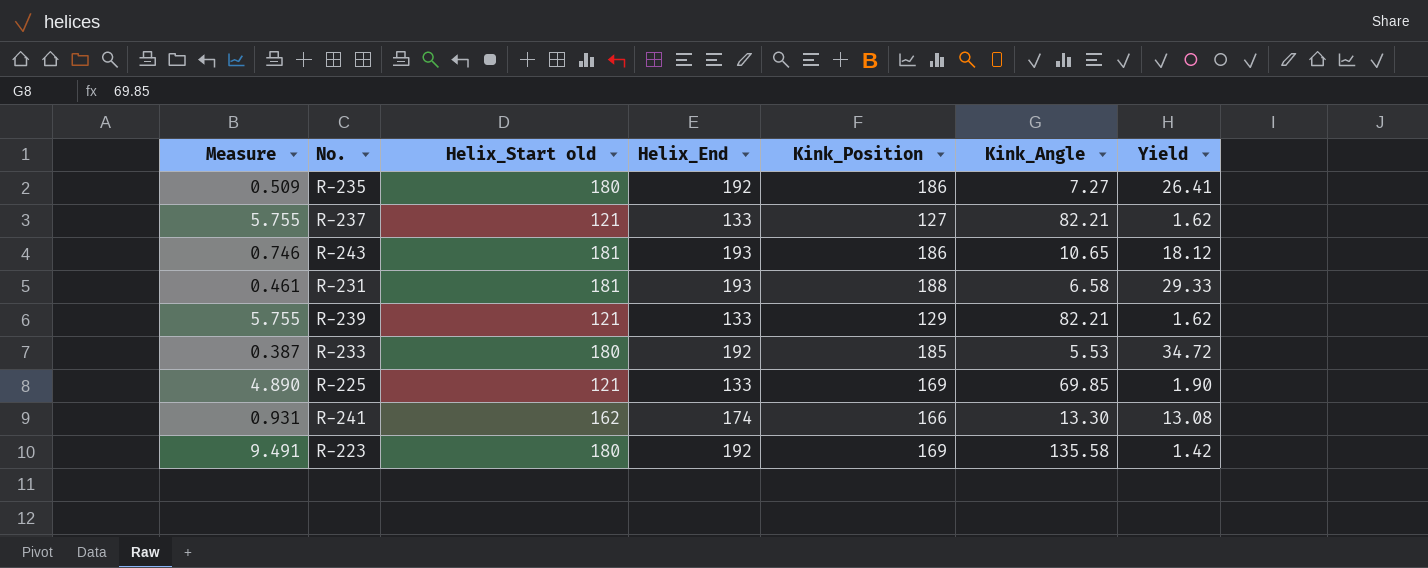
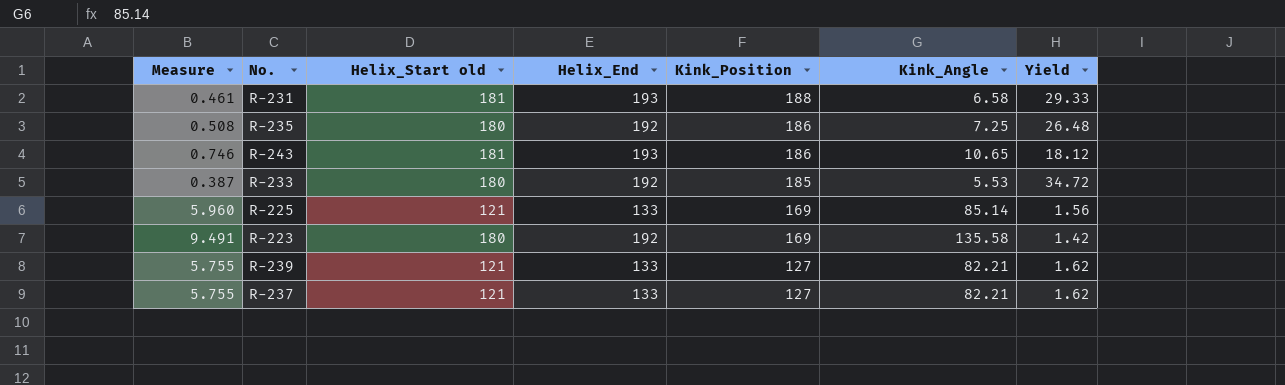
row order: none -> Kink_Position descending
row R-241: 0.931 | 162 | 174 | 166 | 13.30 | 13.08 -> none
R-235 | Measure: 0.509 -> 0.508
R-235 | Kink_Angle: 7.27 -> 7.25
R-235 | Yield: 26.41 -> 26.48
R-225 | Measure: 4.890 -> 5.960
R-225 | Kink_Angle: 69.85 -> 85.14
R-225 | Yield: 1.90 -> 1.56
R-239 | Kink_Position: 129 -> 127

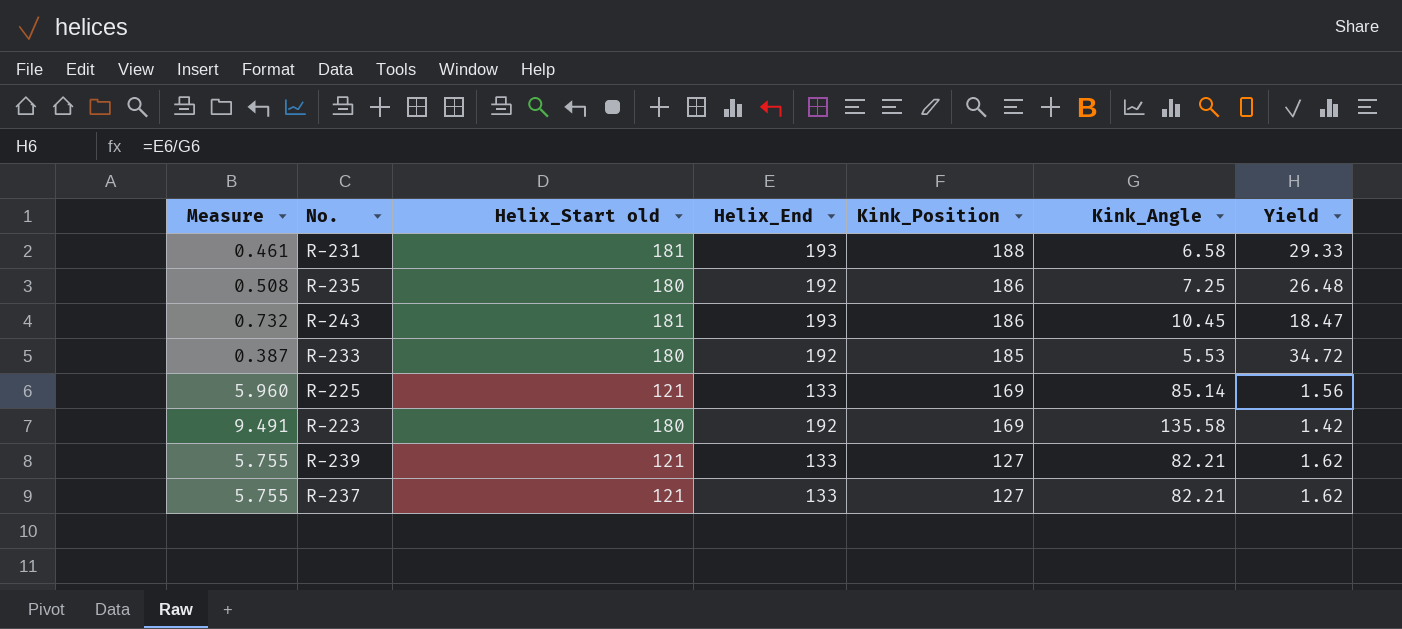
R-243 | Measure: 0.746 -> 0.732
R-243 | Kink_Angle: 10.65 -> 10.45
R-243 | Yield: 18.12 -> 18.47

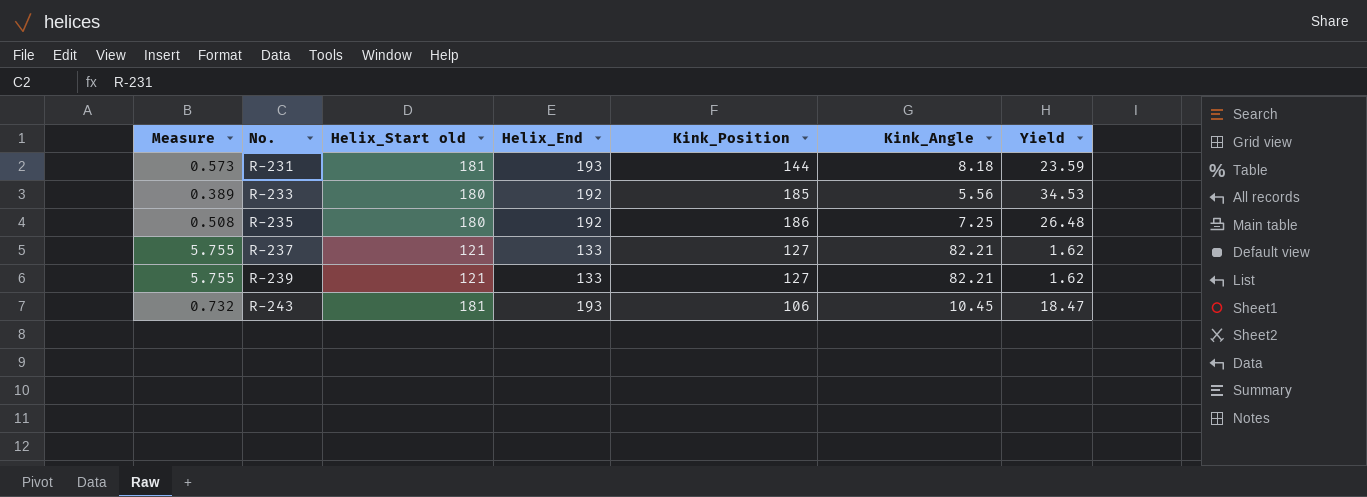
row order: Kink_Position descending -> No. ascending
row R-225: 5.960 | 121 | 133 | 169 | 85.14 | 1.56 -> none
row R-223: 9.491 | 180 | 192 | 169 | 135.58 | 1.42 -> none
R-231 | Measure: 0.461 -> 0.573
R-231 | Kink_Position: 188 -> 144
R-231 | Kink_Angle: 6.58 -> 8.18
R-231 | Yield: 29.33 -> 23.59
R-233 | Measure: 0.387 -> 0.389
R-233 | Kink_Angle: 5.53 -> 5.56
R-233 | Yield: 34.72 -> 34.53
R-243 | Kink_Position: 186 -> 106

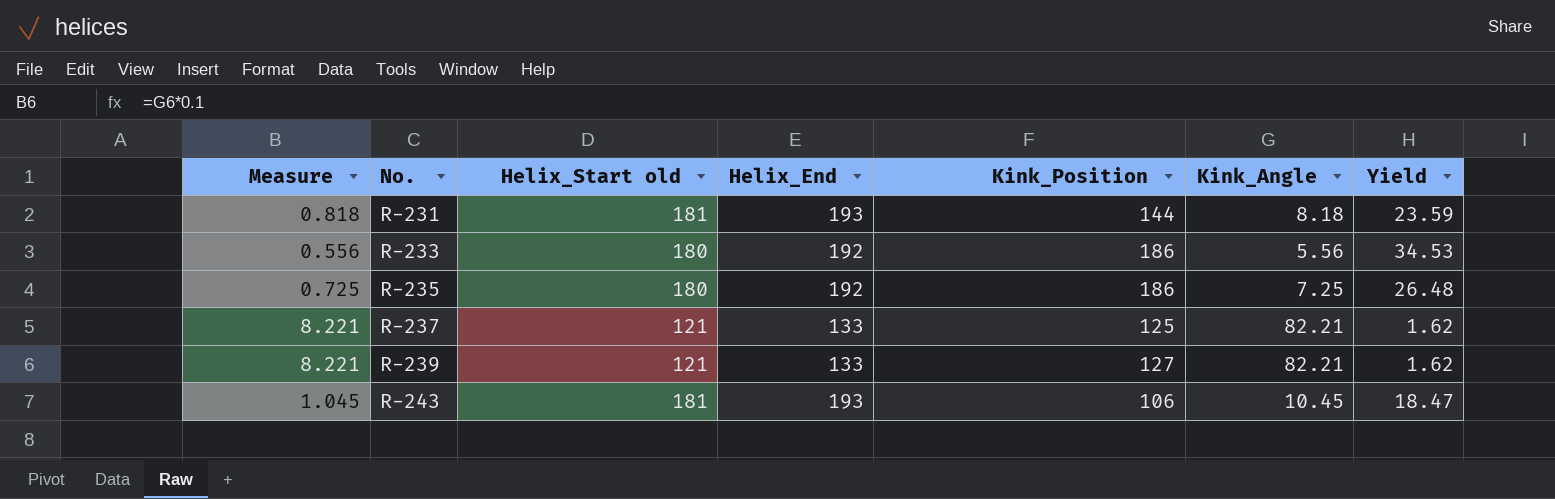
column Measure | formula: [Kink_Angle] * 0.07 -> [Kink_Angle] * 0.1
R-233 | Kink_Position: 185 -> 186
R-237 | Kink_Position: 127 -> 125

